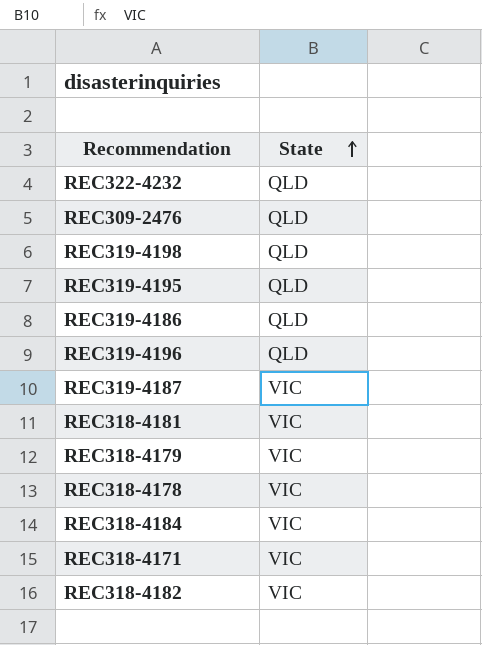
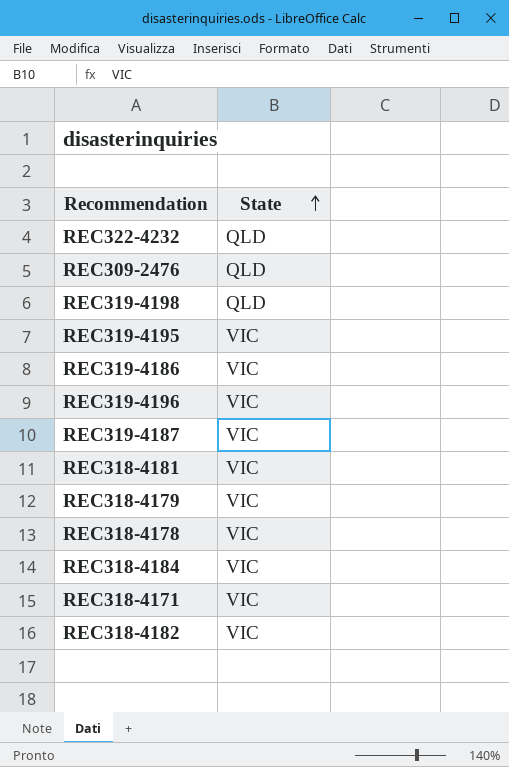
REC319-4195 | State: QLD -> VIC
REC319-4186 | State: QLD -> VIC
REC319-4196 | State: QLD -> VIC

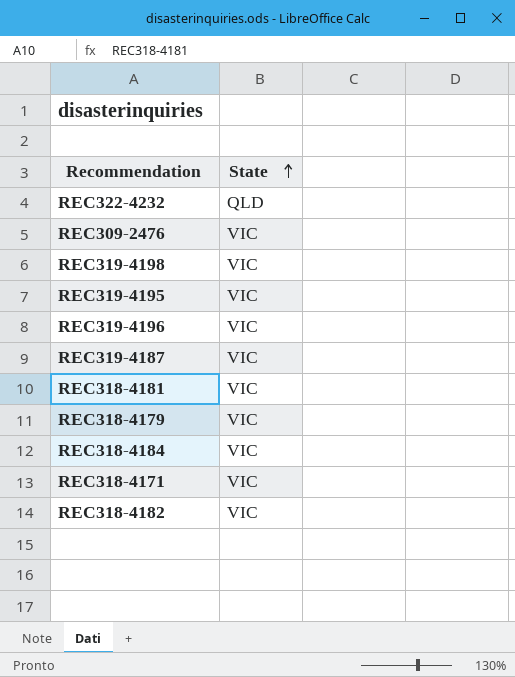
row REC319-4186: VIC -> none
row REC318-4178: VIC -> none
REC309-2476 | State: QLD -> VIC
REC319-4198 | State: QLD -> VIC

